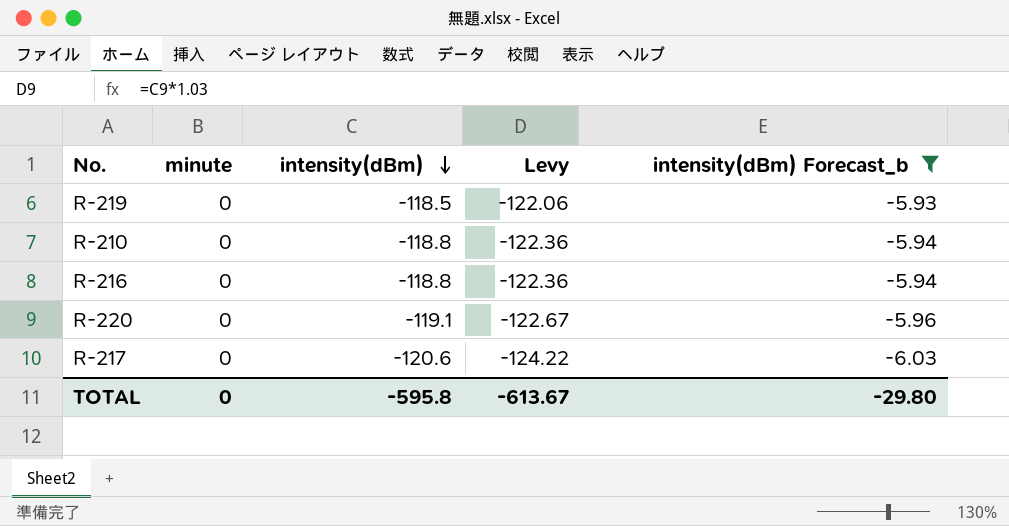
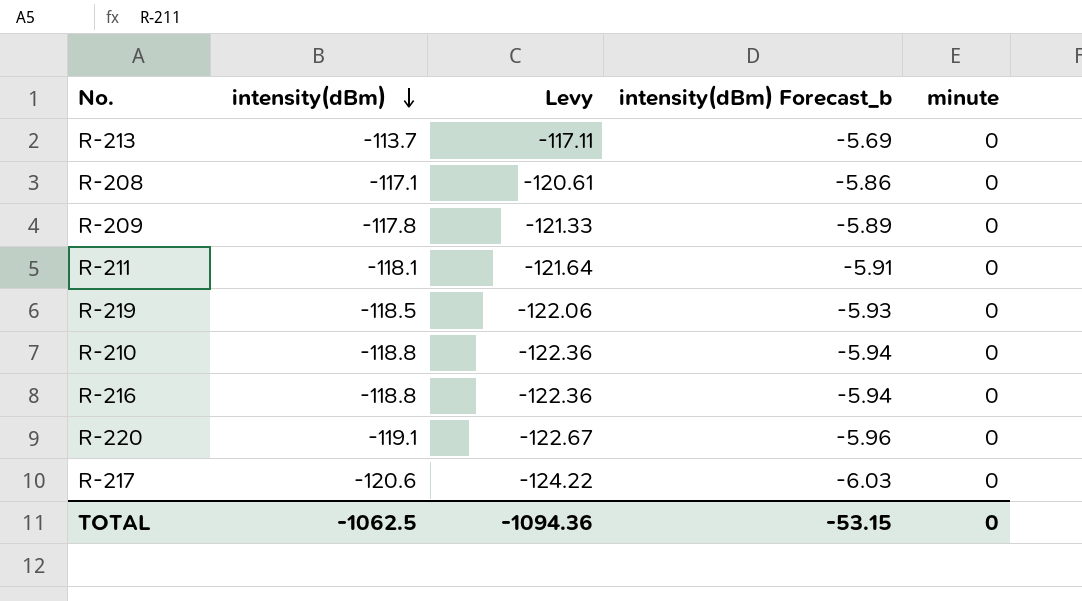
filter: intensity(dBm) Forecast_b <= -5.93 -> none
column minute | position: 2 -> 5
TOTAL | intensity(dBm): -595.8 -> -1062.5
TOTAL | Levy: -613.67 -> -1094.36
TOTAL | intensity(dBm) Forecast_b: -29.80 -> -53.15

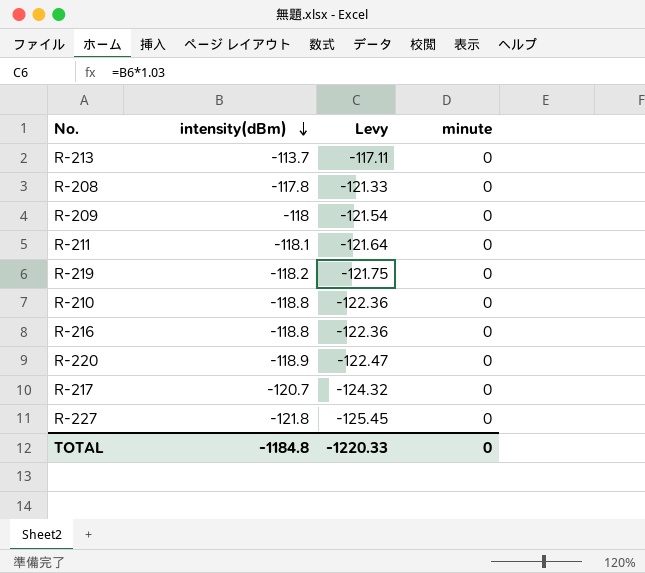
column intensity(dBm) Forecast_b | formula: [intensity(dBm)] * 0.05 -> none
R-208 | intensity(dBm): -117.1 -> -117.8
R-208 | Levy: -120.61 -> -121.33
R-209 | intensity(dBm): -117.8 -> -118
R-209 | Levy: -121.33 -> -121.54
R-219 | intensity(dBm): -118.5 -> -118.2
R-219 | Levy: -122.06 -> -121.75
R-220 | intensity(dBm): -119.1 -> -118.9
R-220 | Levy: -122.67 -> -122.47
R-217 | intensity(dBm): -120.6 -> -120.7
R-217 | Levy: -124.22 -> -124.32
row R-227: none -> -121.8 | -125.45 | 0
TOTAL | intensity(dBm): -1062.5 -> -1184.8
TOTAL | Levy: -1094.36 -> -1220.33

